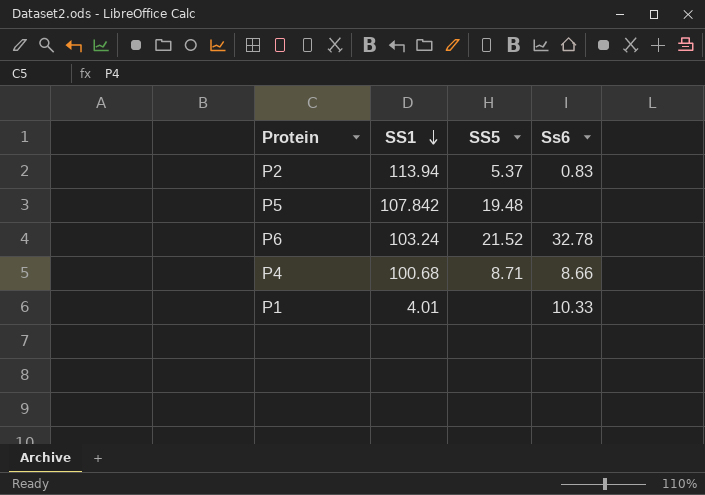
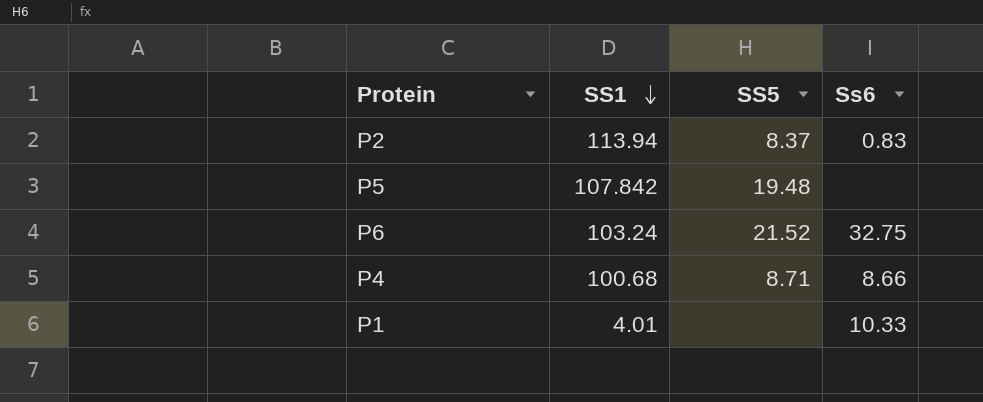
P2 | SS5: 5.37 -> 8.37
P6 | Ss6: 32.78 -> 32.75

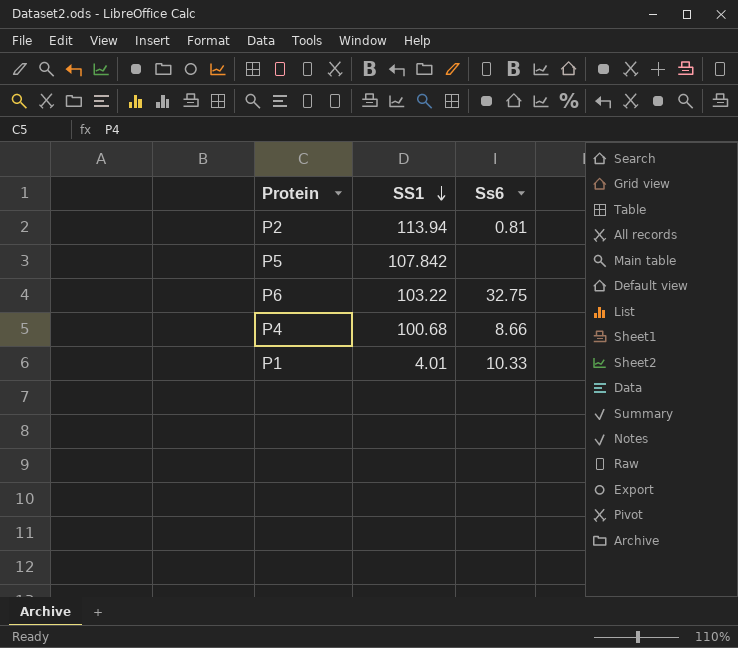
column SS5 | position: 3 -> none
P2 | Ss6: 0.83 -> 0.81
P6 | SS1: 103.24 -> 103.22

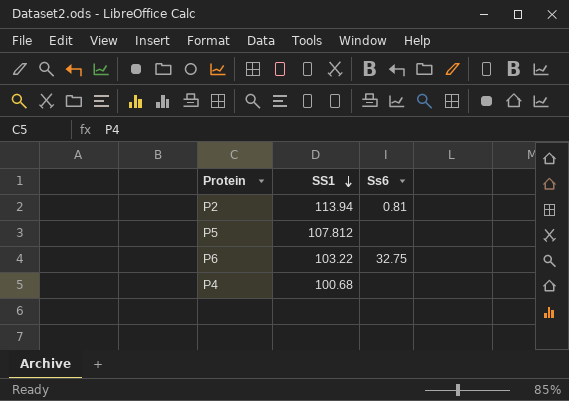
row P1: 4.01 | 10.33 -> none
P5 | SS1: 107.842 -> 107.812
P4 | Ss6: 8.66 -> none

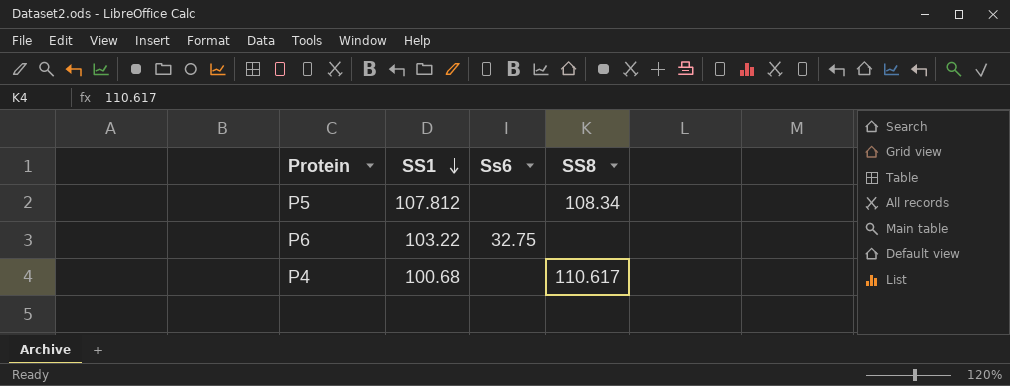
column SS8 | position: none -> 4
row P2: 113.94 | 0.81 -> none

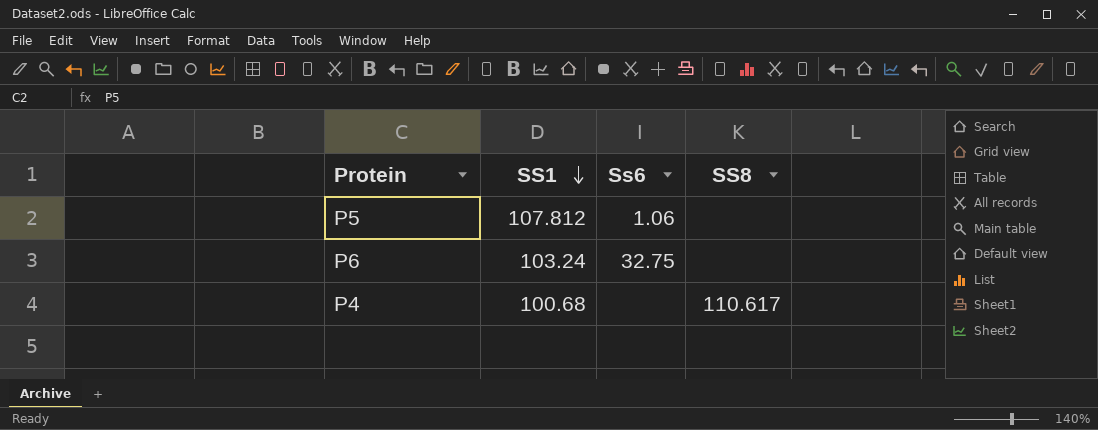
P5 | Ss6: none -> 1.06
P5 | SS8: 108.34 -> none
P6 | SS1: 103.22 -> 103.24

